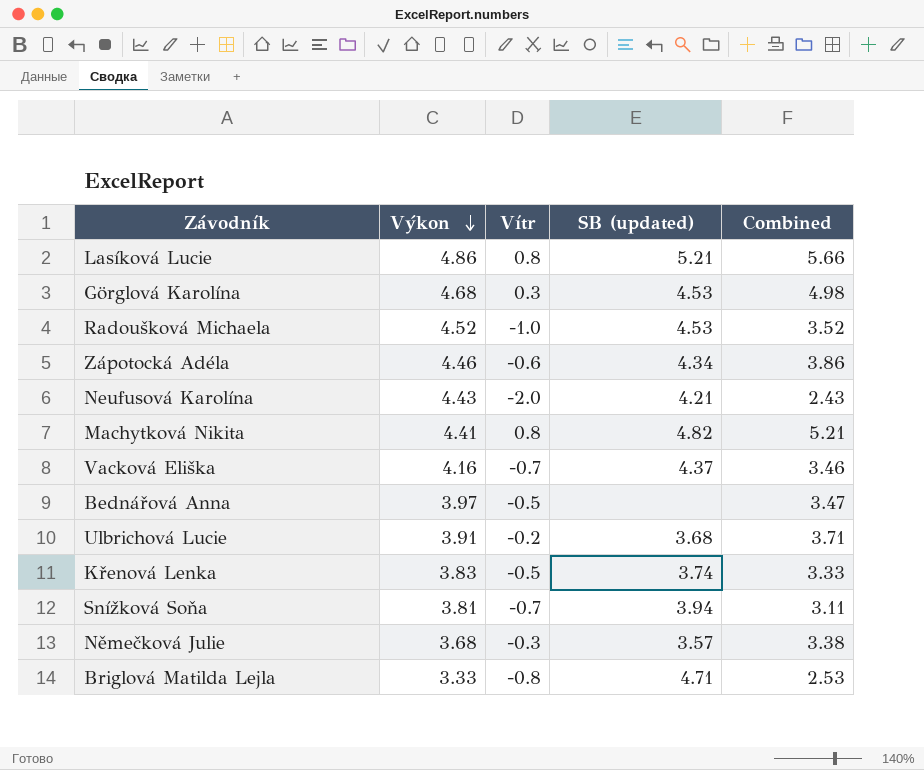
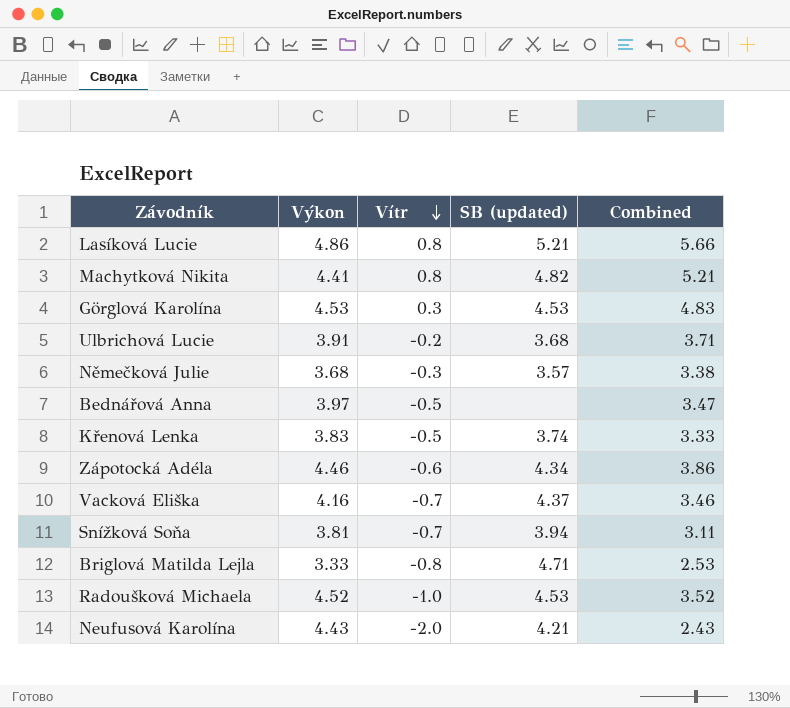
row order: Výkon descending -> Vítr descending
Görglová Karolína | Výkon: 4.68 -> 4.53
Görglová Karolína | Combined: 4.98 -> 4.83

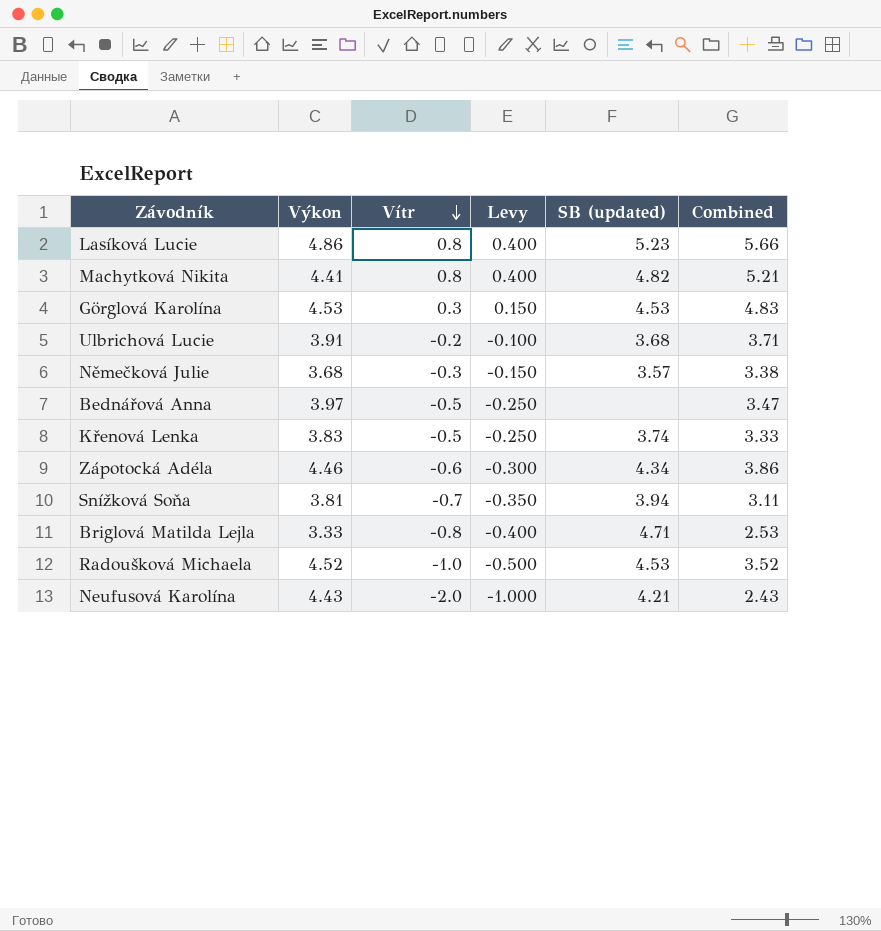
column Levy | formula: none -> [Vítr] * 0.5
row Vacková Eliška: 4.16 | -0.7 | 4.37 | 3.46 -> none
Lasíková Lucie | SB (updated): 5.21 -> 5.23

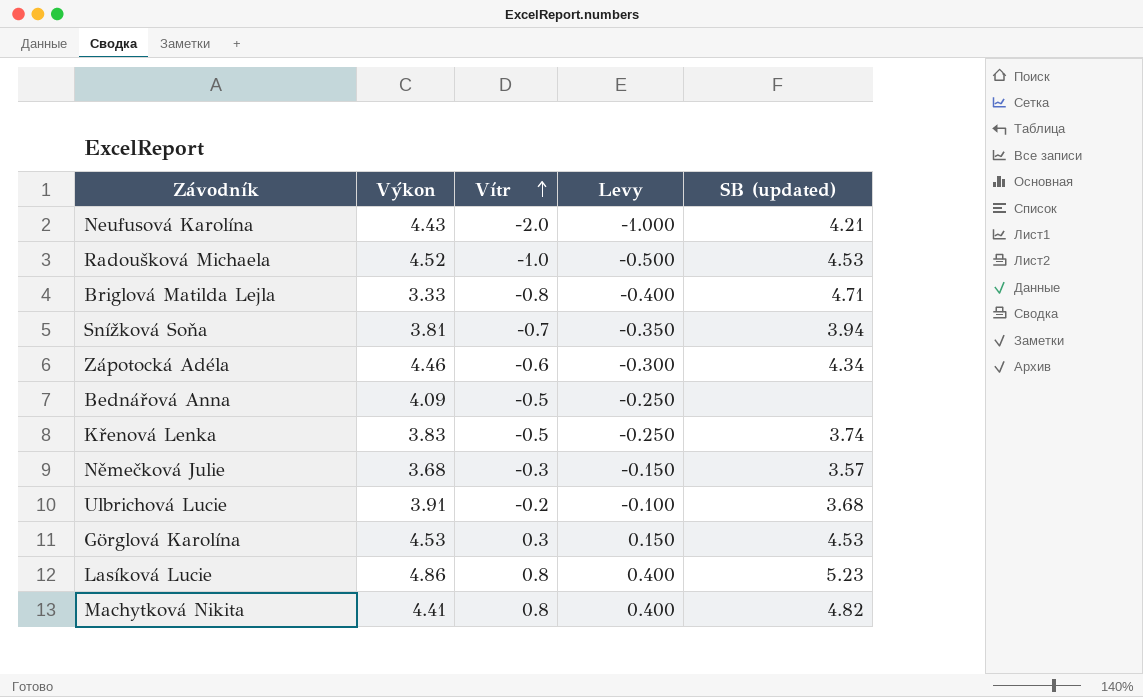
row order: Vítr descending -> Vítr ascending
column Combined | formula: [Výkon] + [Vítr] -> none
Bednářová Anna | Výkon: 3.97 -> 4.09

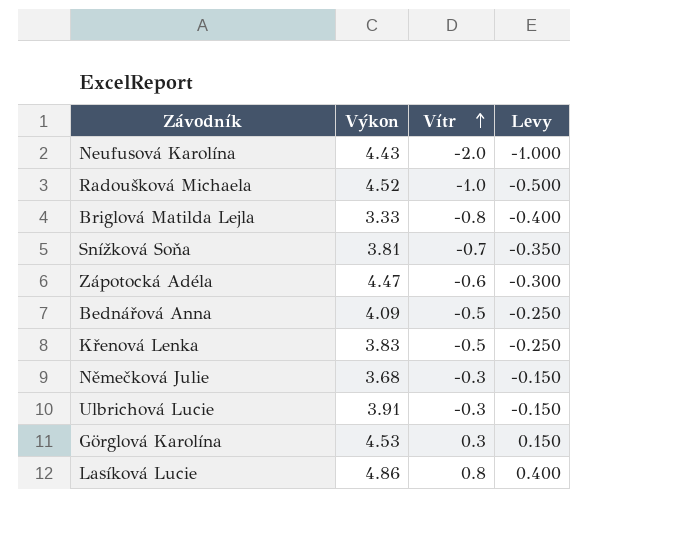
column SB (updated) | position: 5 -> none
row Machytková Nikita: 4.41 | 0.8 | 0.400 | 4.82 -> none
Zápotocká Adéla | Výkon: 4.46 -> 4.47
Ulbrichová Lucie | Vítr: -0.2 -> -0.3
Ulbrichová Lucie | Levy: -0.100 -> -0.150

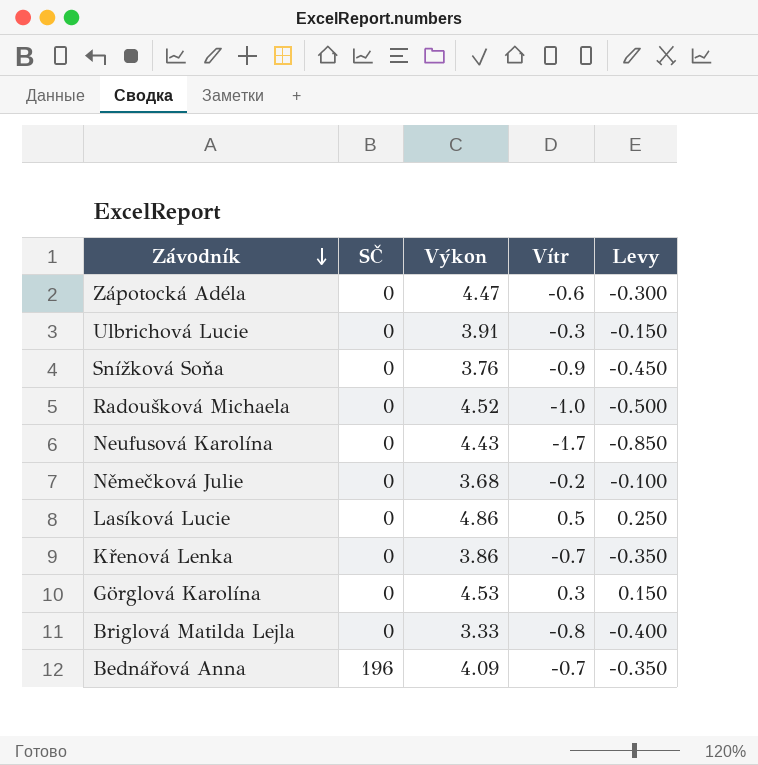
row order: Vítr ascending -> Závodník descending
column SČ | position: none -> 2
Snížková Soňa | Výkon: 3.81 -> 3.76
Snížková Soňa | Vítr: -0.7 -> -0.9
Snížková Soňa | Levy: -0.350 -> -0.450
Neufusová Karolína | Vítr: -2.0 -> -1.7
Neufusová Karolína | Levy: -1.000 -> -0.850
Němečková Julie | Vítr: -0.3 -> -0.2
Němečková Julie | Levy: -0.150 -> -0.100
Lasíková Lucie | Vítr: 0.8 -> 0.5
Lasíková Lucie | Levy: 0.400 -> 0.250
Křenová Lenka | Výkon: 3.83 -> 3.86
Křenová Lenka | Vítr: -0.5 -> -0.7
Křenová Lenka | Levy: -0.250 -> -0.350
Bednářová Anna | Vítr: -0.5 -> -0.7
Bednářová Anna | Levy: -0.250 -> -0.350

